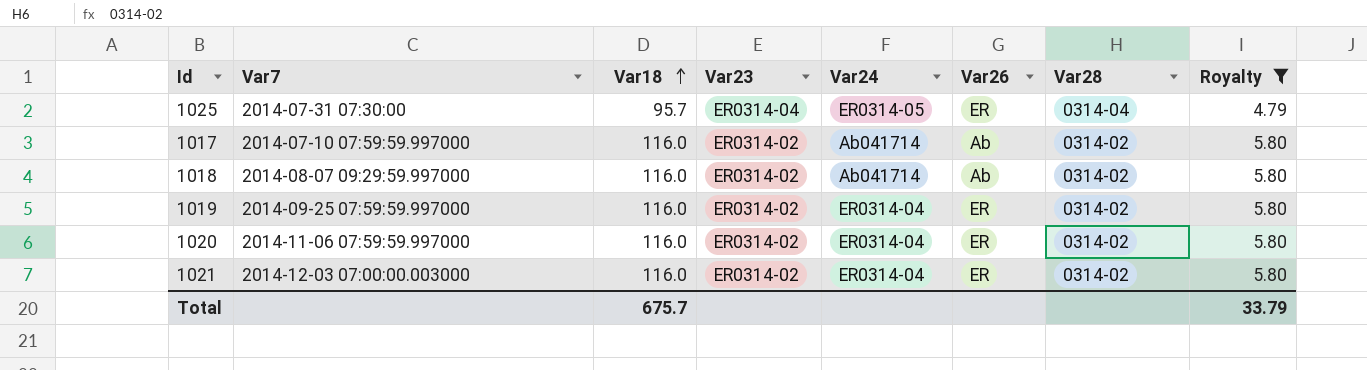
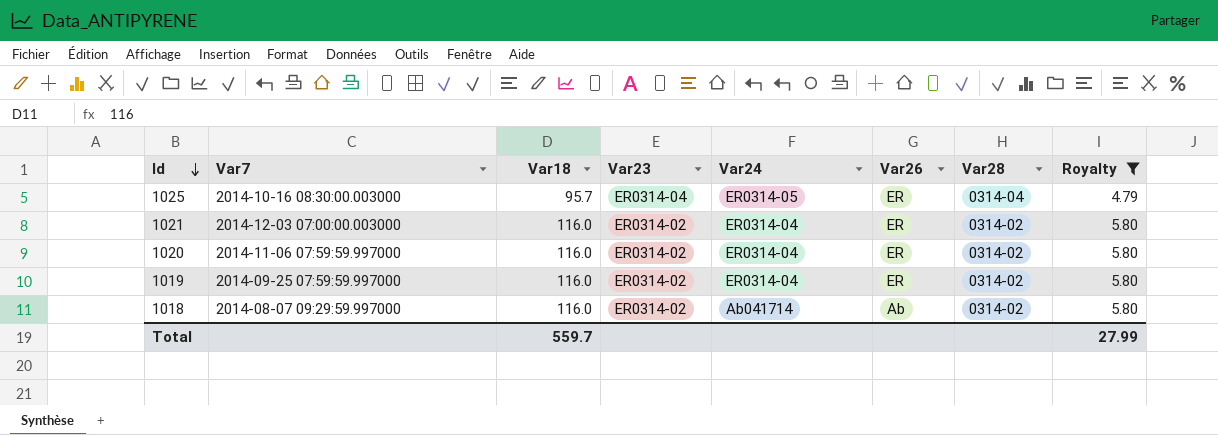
row order: Var18 ascending -> Id descending
row 1017: 2014-07-10 07:59:59.997000 | 116.0 | ER0314-02 | Ab041714 | Ab | 0314-02 | 5.80 -> none
1025 | Var7: 2014-07-31 07:30:00 -> 2014-10-16 08:30:00.003000
Total | Var18: 675.7 -> 559.7
Total | Royalty: 33.79 -> 27.99

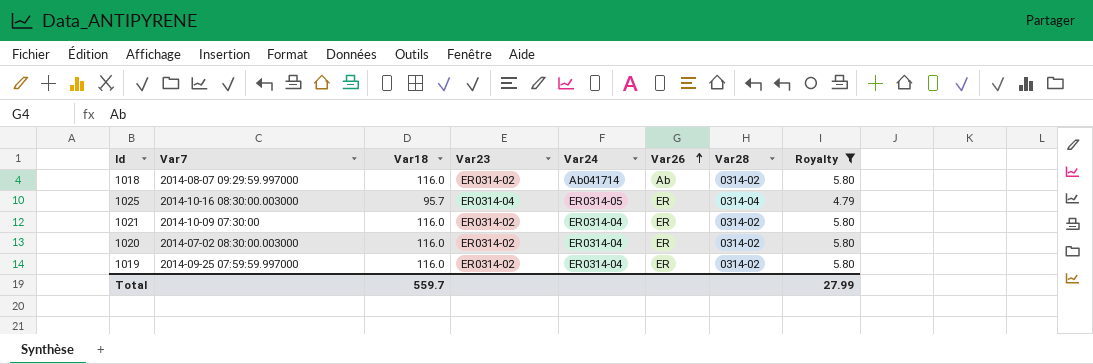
row order: Id descending -> Var26 ascending
1021 | Var7: 2014-12-03 07:00:00.003000 -> 2014-10-09 07:30:00
1020 | Var7: 2014-11-06 07:59:59.997000 -> 2014-07-02 08:30:00.003000

